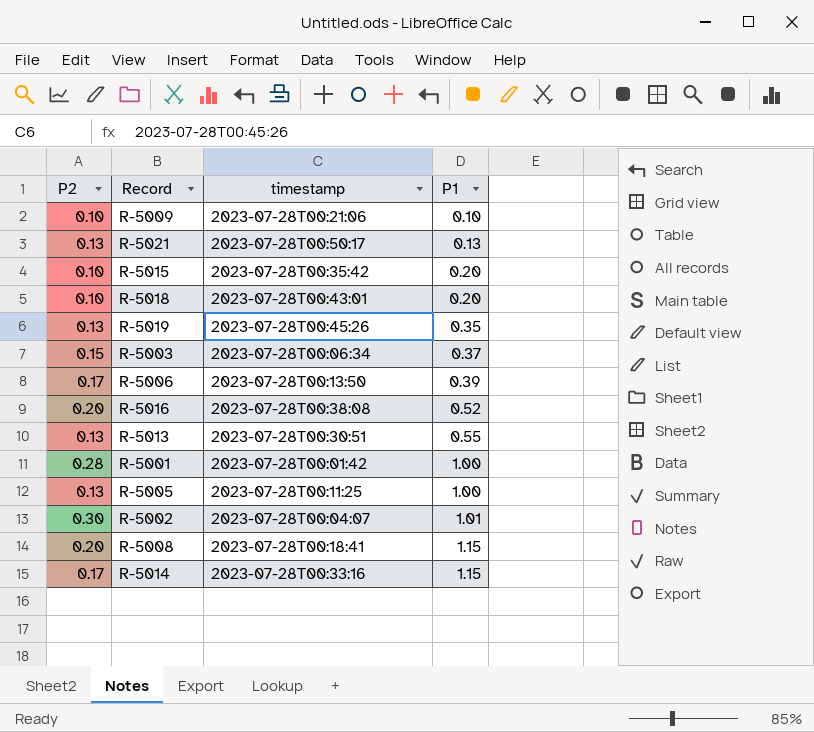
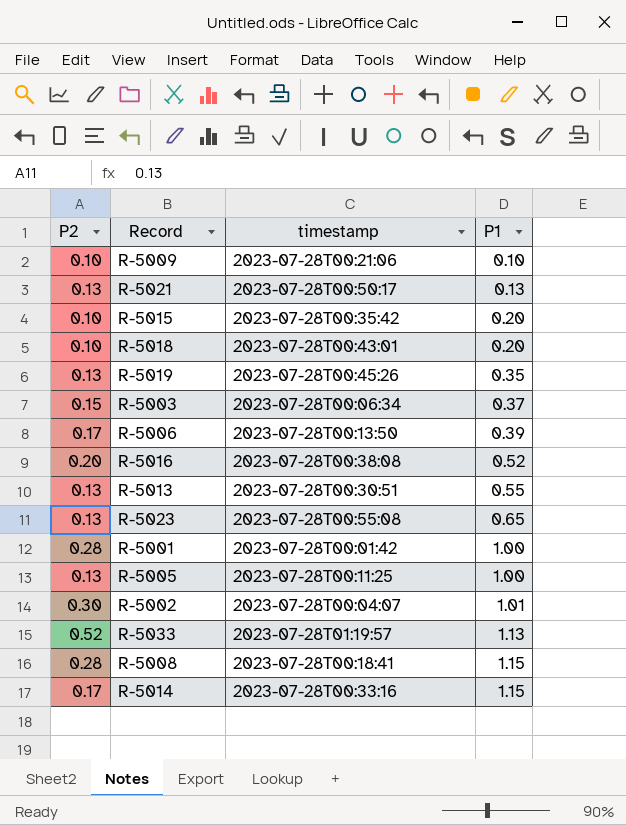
row R-5023: none -> 0.13 | 2023-07-28T00:55:08 | 0.65
row R-5033: none -> 0.52 | 2023-07-28T01:19:57 | 1.13
R-5008 | P2: 0.20 -> 0.28

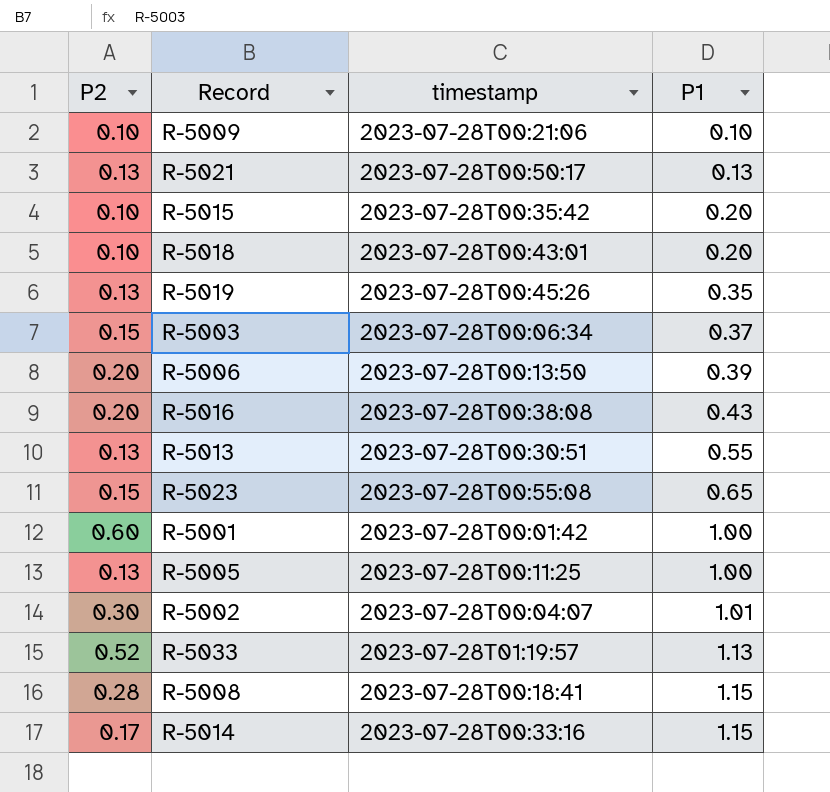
R-5006 | P2: 0.17 -> 0.20
R-5016 | P1: 0.52 -> 0.43
R-5023 | P2: 0.13 -> 0.15
R-5001 | P2: 0.28 -> 0.60

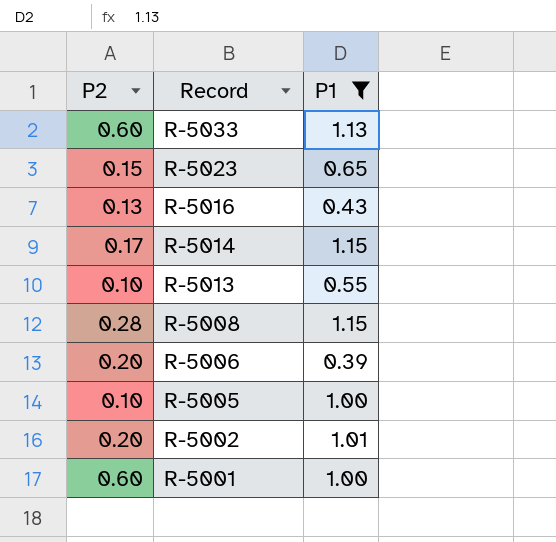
filter: none -> P1 >= 0.39
row order: P1 ascending -> Record descending
column timestamp | position: 3 -> none
R-5033 | P2: 0.52 -> 0.60
R-5016 | P2: 0.20 -> 0.13
R-5013 | P2: 0.13 -> 0.10
R-5005 | P2: 0.13 -> 0.10
R-5002 | P2: 0.30 -> 0.20

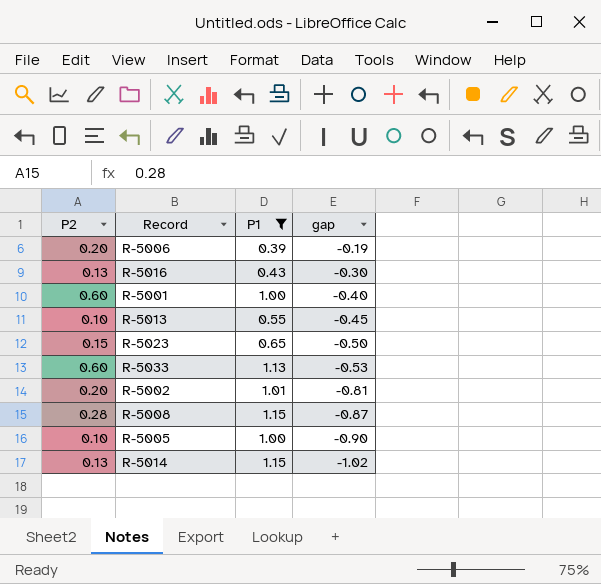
row order: Record descending -> gap descending
column gap | formula: none -> [P2] - [P1]
R-5014 | P2: 0.17 -> 0.13

